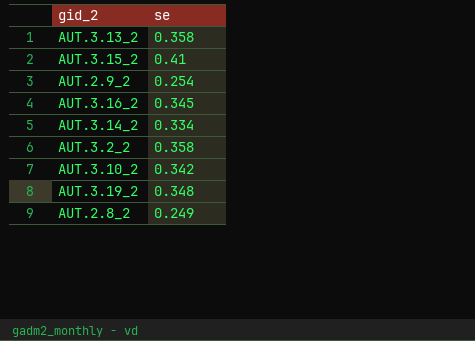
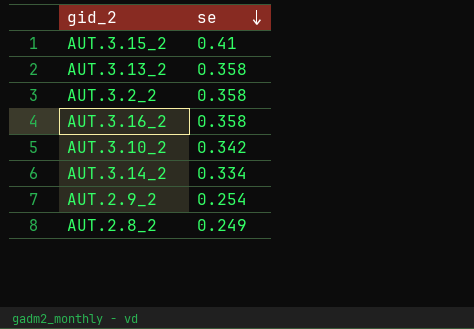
row order: none -> se descending
row AUT.3.19_2: 0.348 -> none
AUT.3.16_2 | se: 0.345 -> 0.358

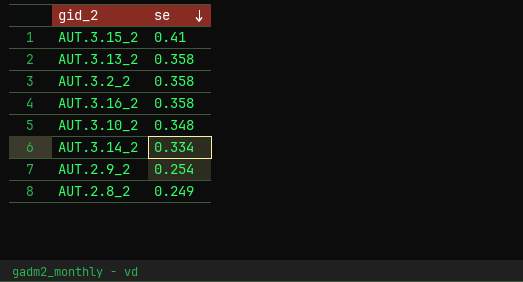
AUT.3.10_2 | se: 0.342 -> 0.348

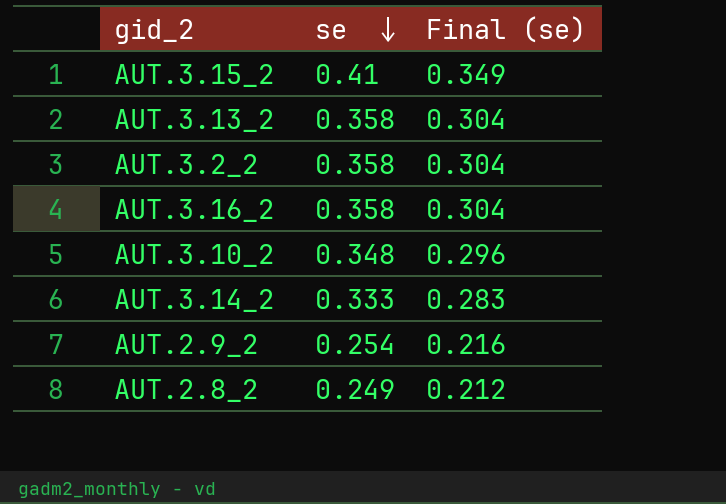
column Final (se) | formula: none -> [se] * 0.85
AUT.3.14_2 | se: 0.334 -> 0.333

